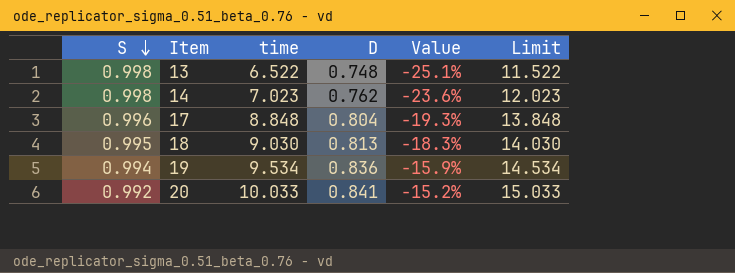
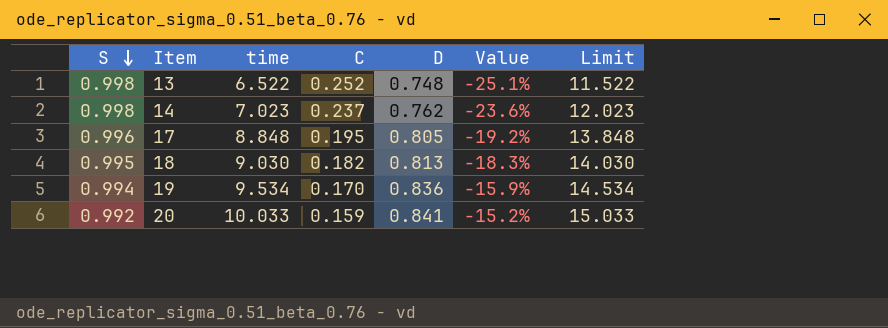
column C | position: none -> 4
17 | D: 0.804 -> 0.805
17 | Value: -19.3% -> -19.2%

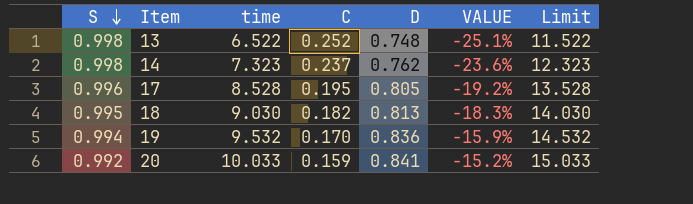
column name: Value -> VALUE
14 | time: 7.023 -> 7.323
14 | Limit: 12.023 -> 12.323
17 | time: 8.848 -> 8.528
17 | Limit: 13.848 -> 13.528
19 | time: 9.534 -> 9.532
19 | Limit: 14.534 -> 14.532

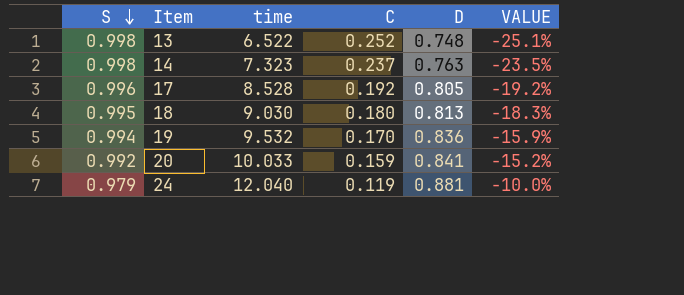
column Limit | formula: [time] + 5 -> none
14 | D: 0.762 -> 0.763
14 | VALUE: -23.6% -> -23.5%
17 | C: 0.195 -> 0.192
18 | C: 0.182 -> 0.180
row 24: none -> 0.979 | 12.040 | 0.119 | 0.881 | -10.0%

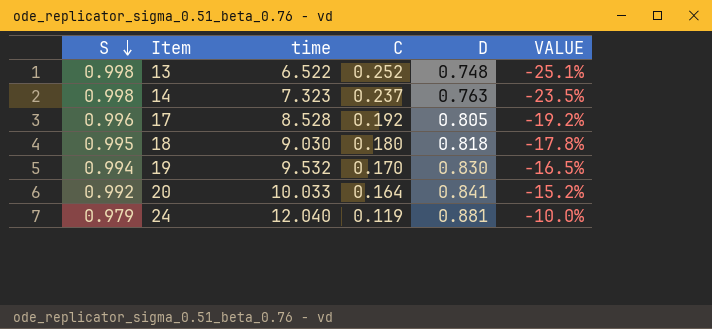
18 | D: 0.813 -> 0.818
18 | VALUE: -18.3% -> -17.8%
19 | D: 0.836 -> 0.830
19 | VALUE: -15.9% -> -16.5%
20 | C: 0.159 -> 0.164

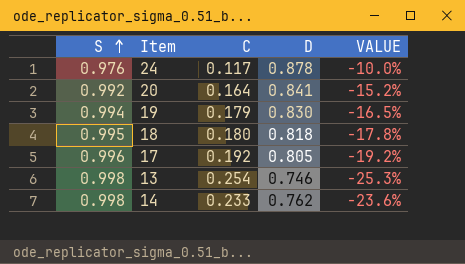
row order: S descending -> S ascending
column time | position: 3 -> none
24 | S: 0.979 -> 0.976
24 | C: 0.119 -> 0.117
24 | D: 0.881 -> 0.878
19 | C: 0.170 -> 0.179
13 | C: 0.252 -> 0.254
13 | D: 0.748 -> 0.746
13 | VALUE: -25.1% -> -25.3%
14 | C: 0.237 -> 0.233
14 | D: 0.763 -> 0.762
14 | VALUE: -23.5% -> -23.6%

